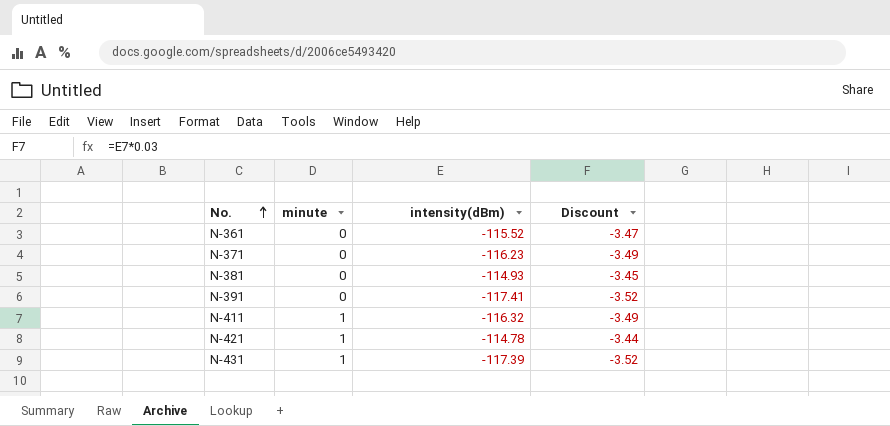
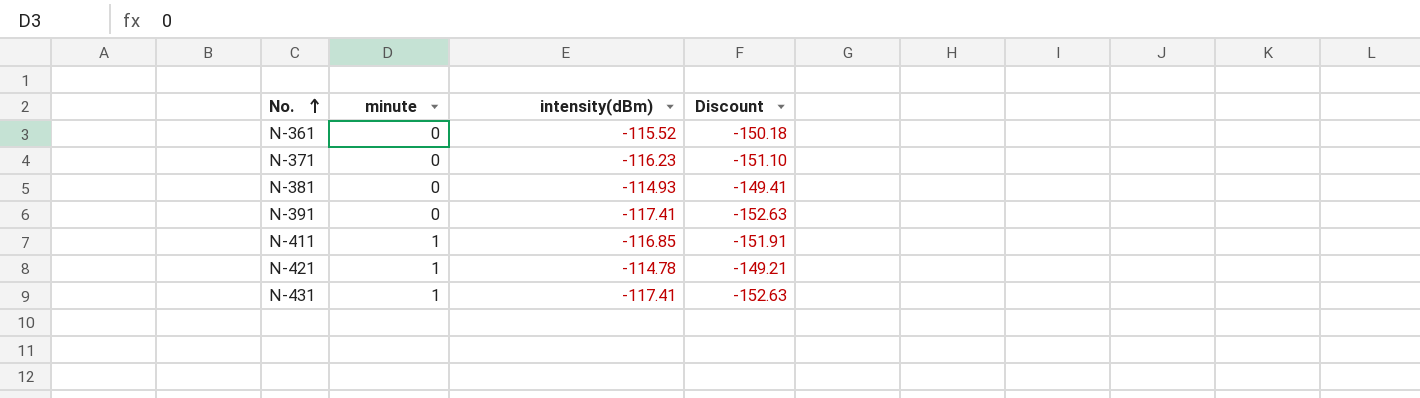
column Discount | formula: [intensity(dBm)] * 0.03 -> [intensity(dBm)] * 1.3
N-411 | intensity(dBm): -116.32 -> -116.85
N-431 | intensity(dBm): -117.39 -> -117.41

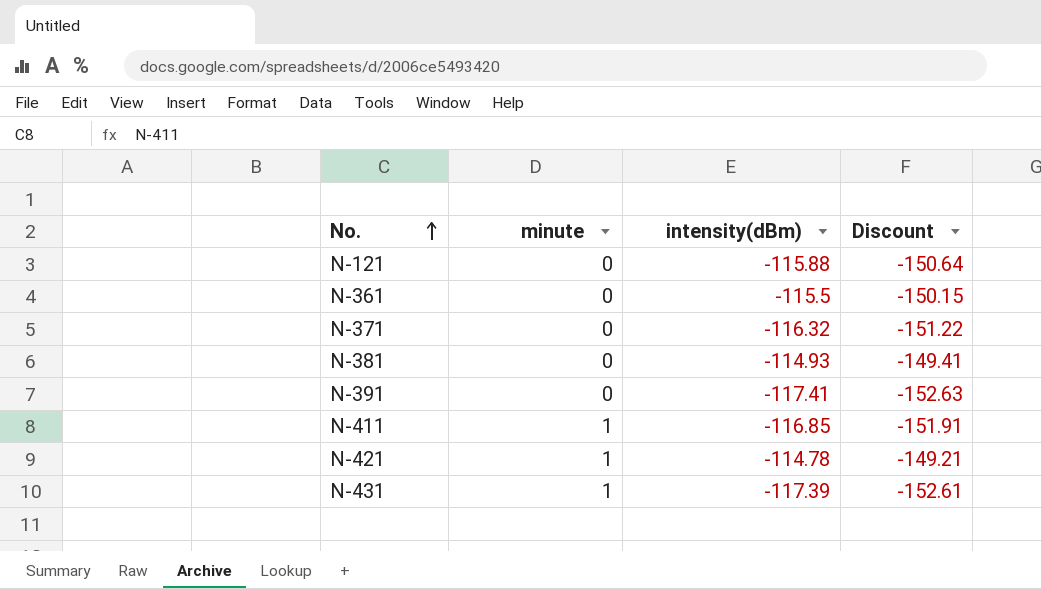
row N-121: none -> 0 | -115.88 | -150.64
N-361 | intensity(dBm): -115.52 -> -115.5
N-361 | Discount: -150.18 -> -150.15
N-371 | intensity(dBm): -116.23 -> -116.32
N-371 | Discount: -151.10 -> -151.22
N-431 | intensity(dBm): -117.41 -> -117.39
N-431 | Discount: -152.63 -> -152.61

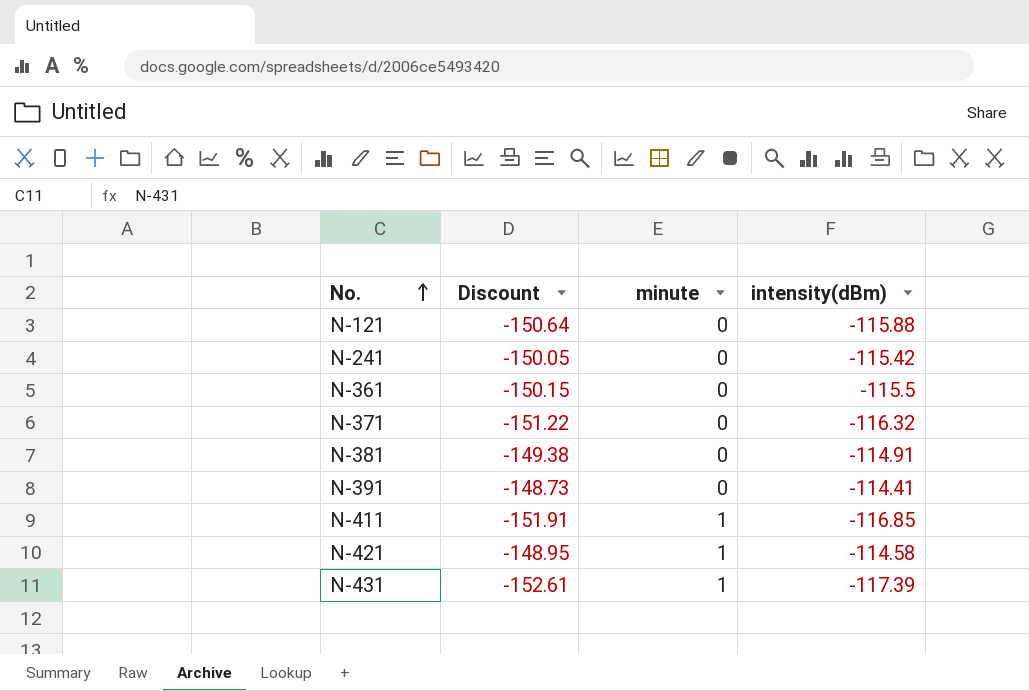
column Discount | position: 4 -> 2
row N-241: none -> -150.05 | 0 | -115.42
N-381 | Discount: -149.41 -> -149.38
N-381 | intensity(dBm): -114.93 -> -114.91
N-391 | Discount: -152.63 -> -148.73
N-391 | intensity(dBm): -117.41 -> -114.41
N-421 | Discount: -149.21 -> -148.95
N-421 | intensity(dBm): -114.78 -> -114.58

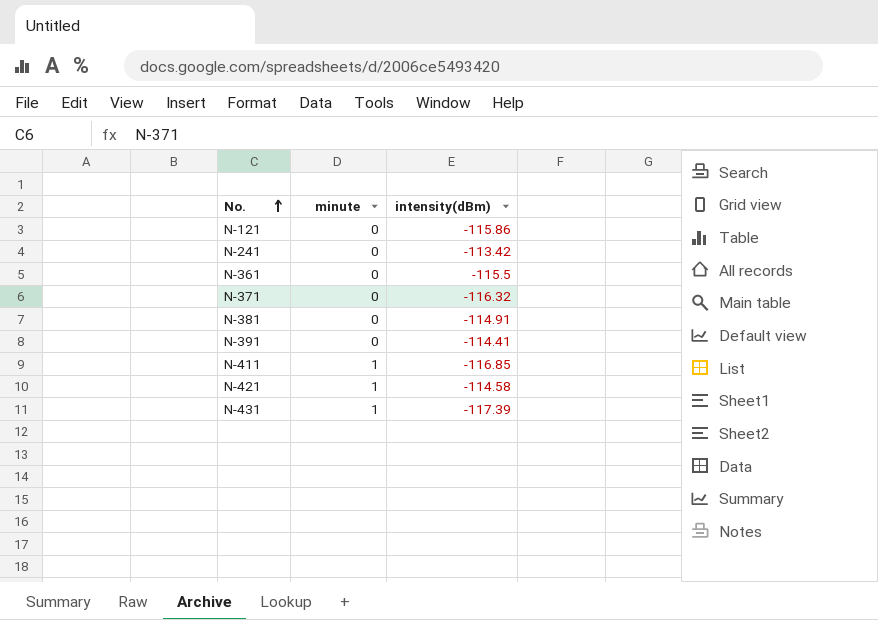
column Discount | formula: [intensity(dBm)] * 1.3 -> none
N-121 | intensity(dBm): -115.88 -> -115.86
N-241 | intensity(dBm): -115.42 -> -113.42

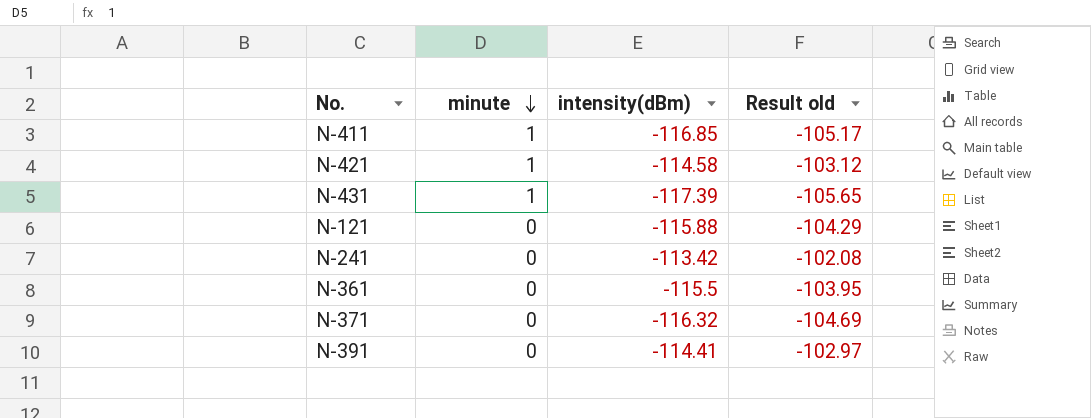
row order: No. ascending -> minute descending
column Result old | formula: none -> [intensity(dBm)] * 0.9
row N-381: 0 | -114.91 -> none
N-121 | intensity(dBm): -115.86 -> -115.88

